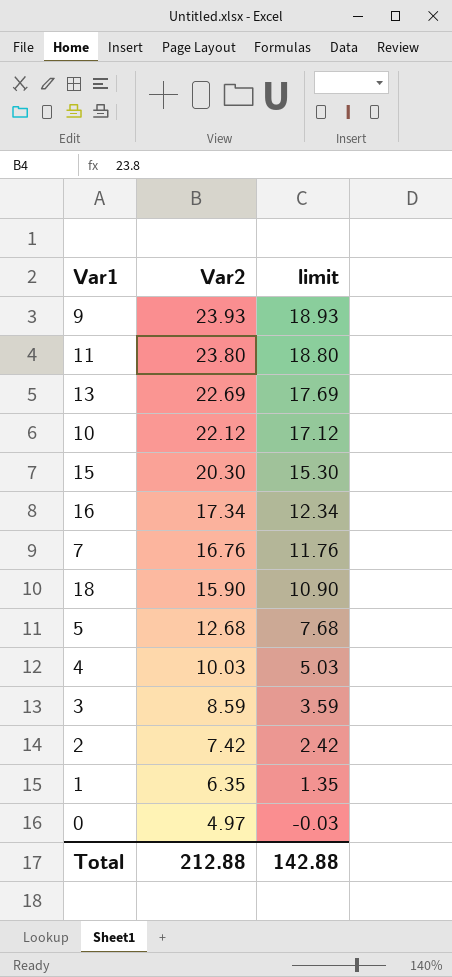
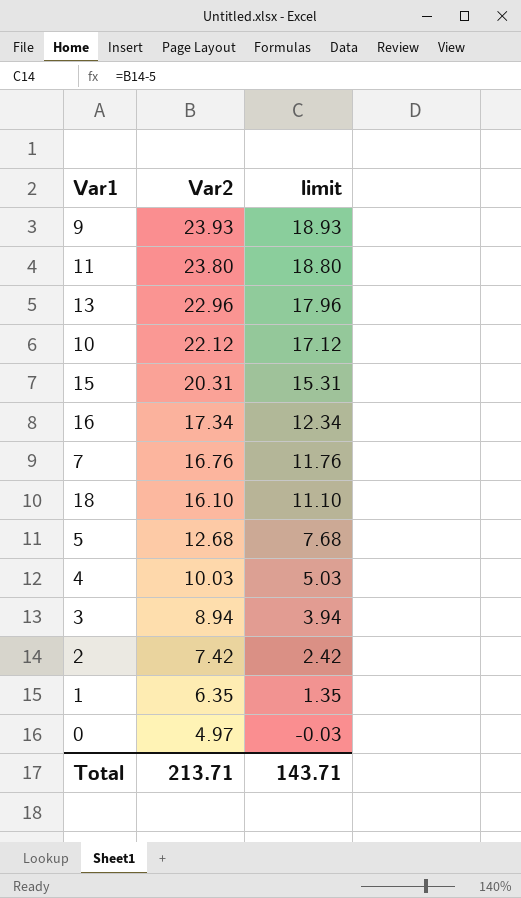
13 | Var2: 22.69 -> 22.96
13 | limit: 17.69 -> 17.96
15 | Var2: 20.30 -> 20.31
15 | limit: 15.30 -> 15.31
18 | Var2: 15.90 -> 16.10
18 | limit: 10.90 -> 11.10
3 | Var2: 8.59 -> 8.94
3 | limit: 3.59 -> 3.94
Total | Var2: 212.88 -> 213.71
Total | limit: 142.88 -> 143.71

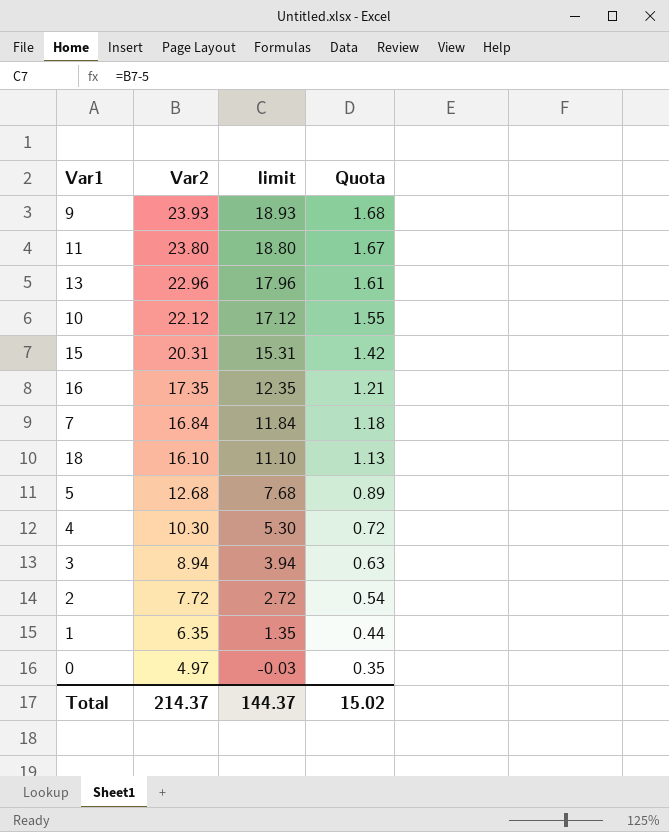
column Quota | formula: none -> [Var2] * 0.07
16 | Var2: 17.34 -> 17.35
16 | limit: 12.34 -> 12.35
7 | Var2: 16.76 -> 16.84
7 | limit: 11.76 -> 11.84
4 | Var2: 10.03 -> 10.30
4 | limit: 5.03 -> 5.30
2 | Var2: 7.42 -> 7.72
2 | limit: 2.42 -> 2.72
Total | Var2: 213.71 -> 214.37
Total | limit: 143.71 -> 144.37

